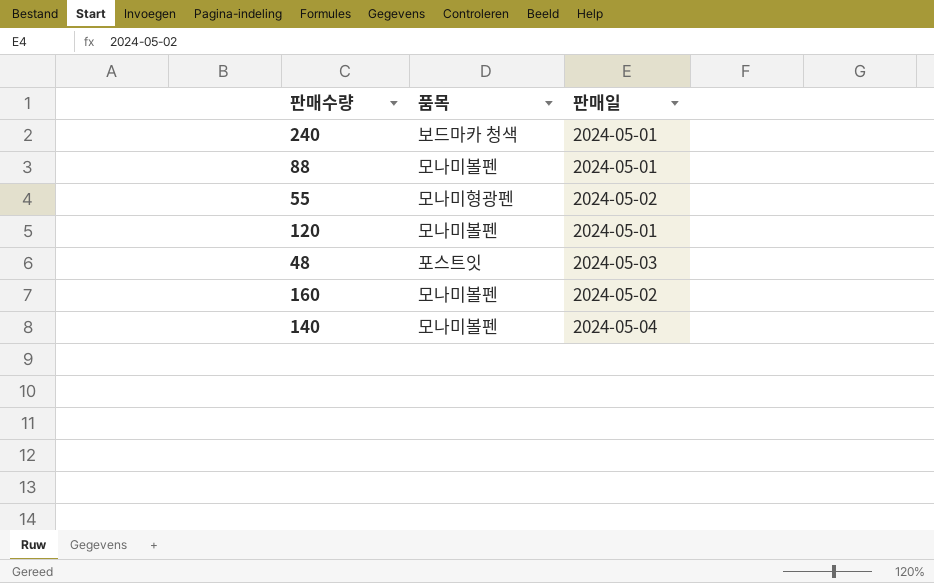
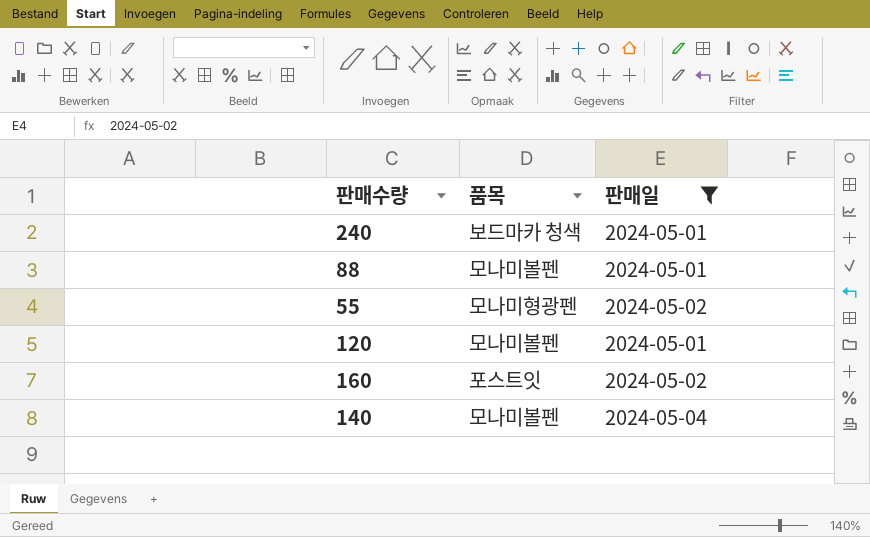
filter: none -> 판매일 != 2024-05-03
160 | 품목: 모나미볼펜 -> 포스트잇

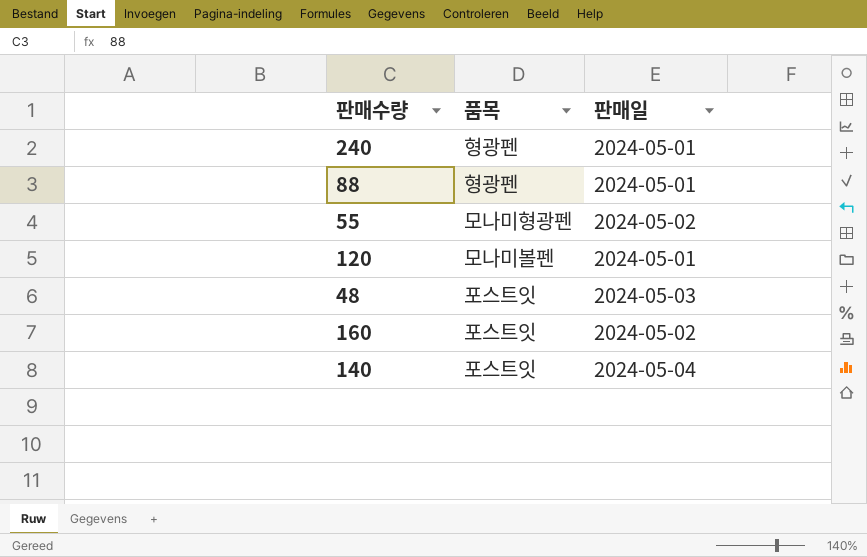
filter: 판매일 != 2024-05-03 -> none
240 | 품목: 보드마카 청색 -> 형광펜
88 | 품목: 모나미볼펜 -> 형광펜
140 | 품목: 모나미볼펜 -> 포스트잇

